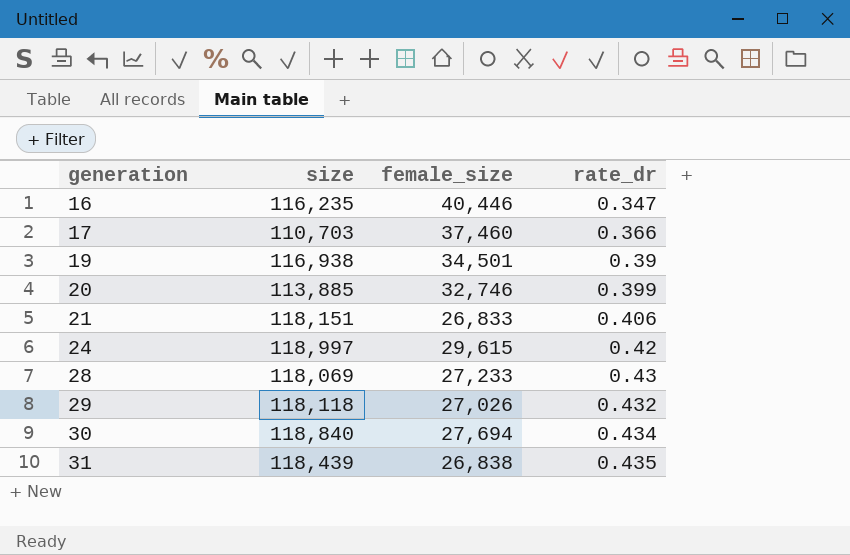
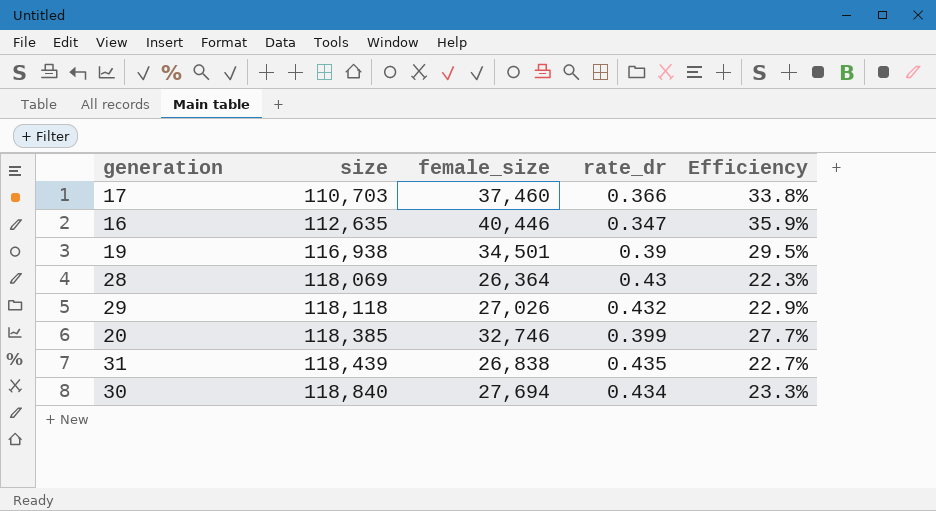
row order: generation ascending -> size ascending
column Efficiency | formula: none -> [female_size] / [size]
row 21: 118,151 | 26,833 | 0.406 -> none
row 24: 118,997 | 29,615 | 0.42 -> none
16 | size: 116,235 -> 112,635
28 | female_size: 27,233 -> 26,364
20 | size: 113,885 -> 118,385

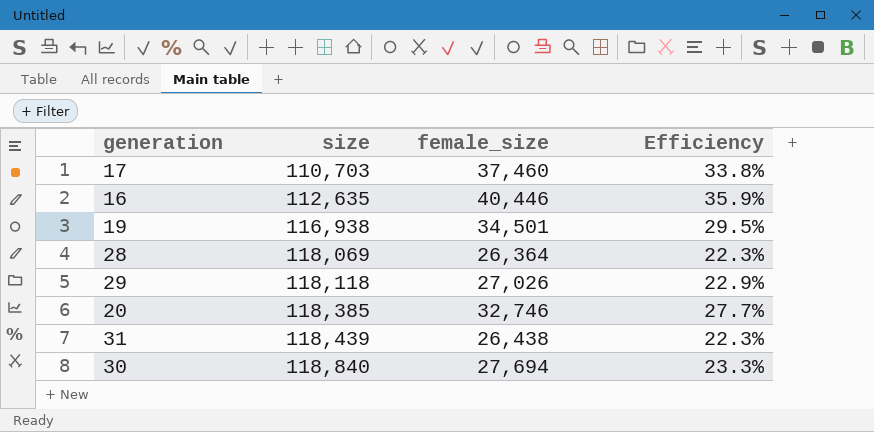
column rate_dr | position: 4 -> none
31 | female_size: 26,838 -> 26,438
31 | Efficiency: 22.7% -> 22.3%

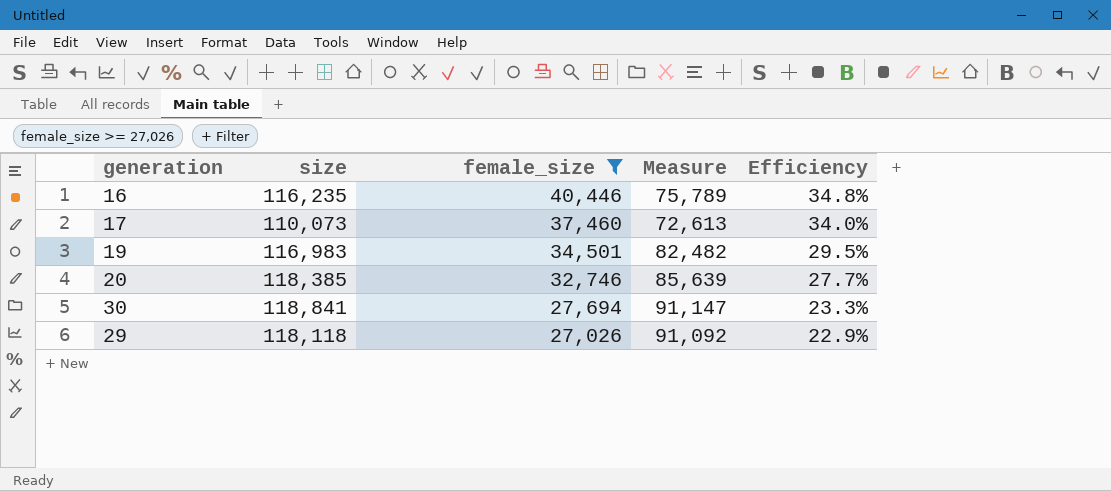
filter: none -> female_size >= 27,026
row order: size ascending -> female_size descending
column Measure | formula: none -> [size] - [female_size]
16 | size: 112,635 -> 116,235
16 | Efficiency: 35.9% -> 34.8%
17 | size: 110,703 -> 110,073
17 | Efficiency: 33.8% -> 34.0%
19 | size: 116,938 -> 116,983
30 | size: 118,840 -> 118,841

